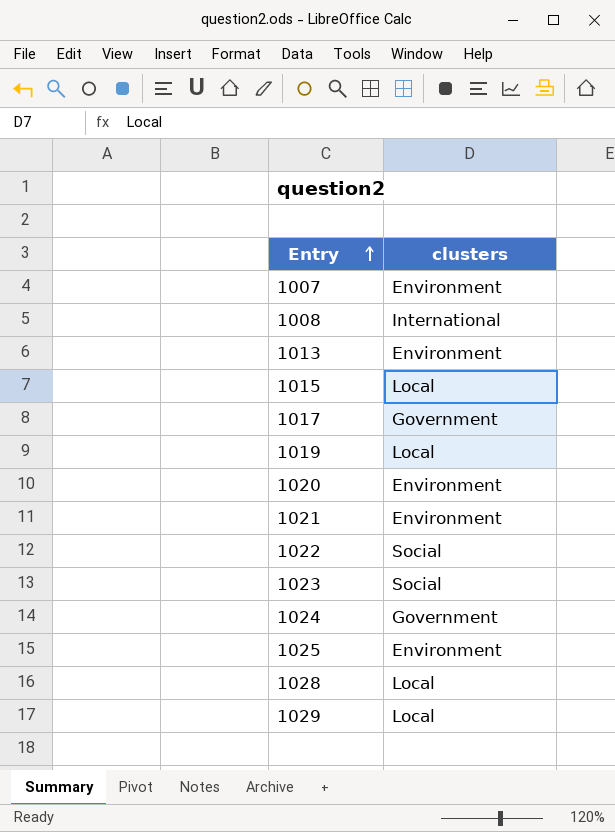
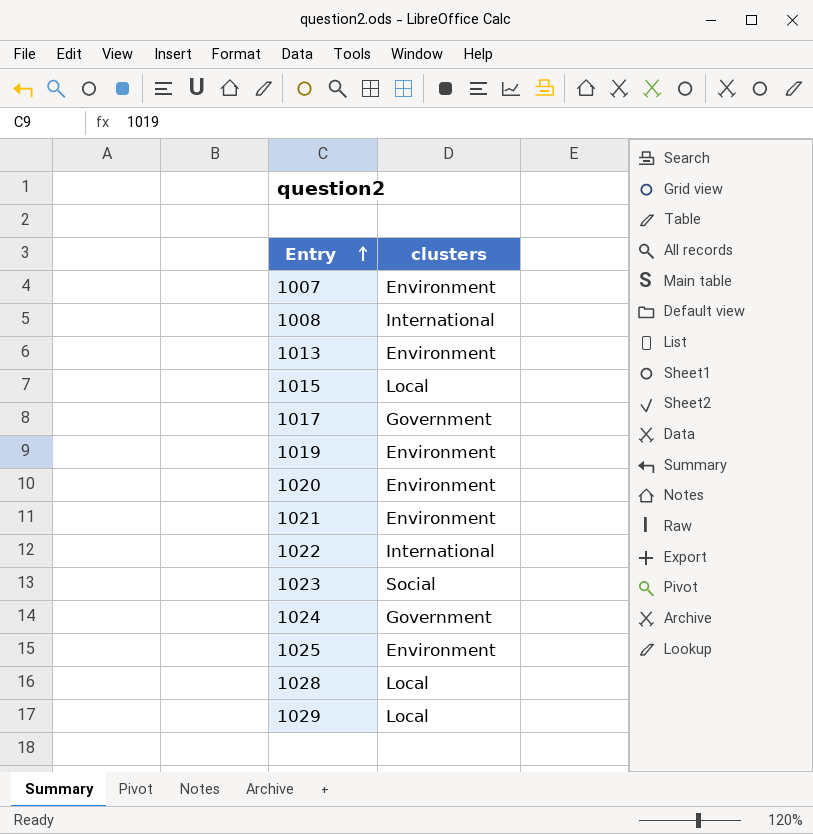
1019 | clusters: Local -> Environment
1022 | clusters: Social -> International

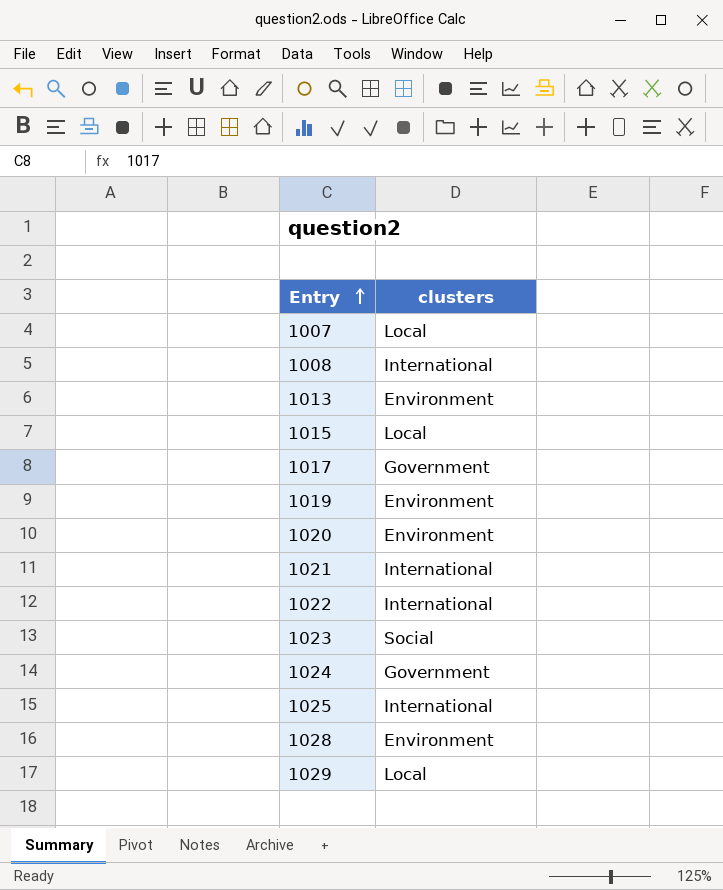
1007 | clusters: Environment -> Local
1021 | clusters: Environment -> International
1025 | clusters: Environment -> International
1028 | clusters: Local -> Environment

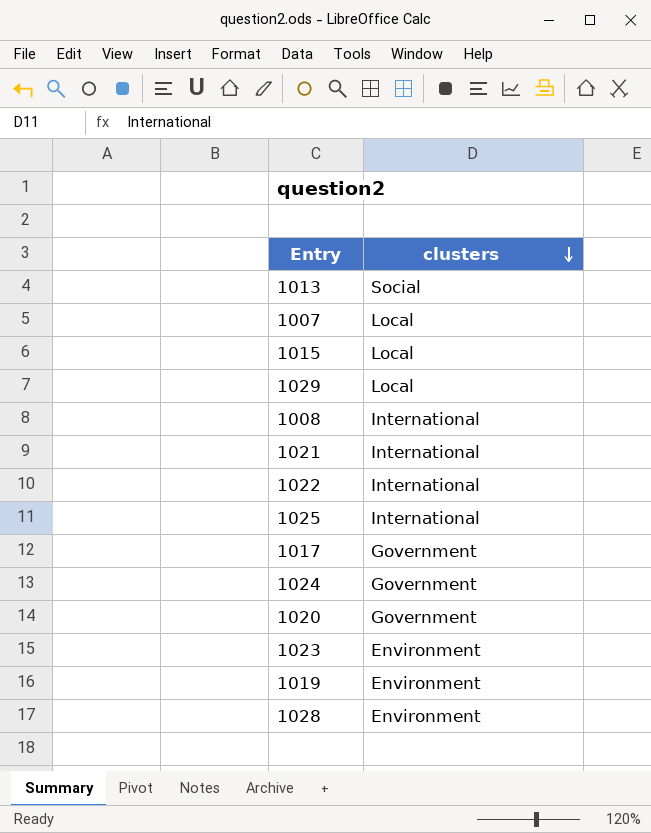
row order: Entry ascending -> clusters descending
1013 | clusters: Environment -> Social
1020 | clusters: Environment -> Government
1023 | clusters: Social -> Environment

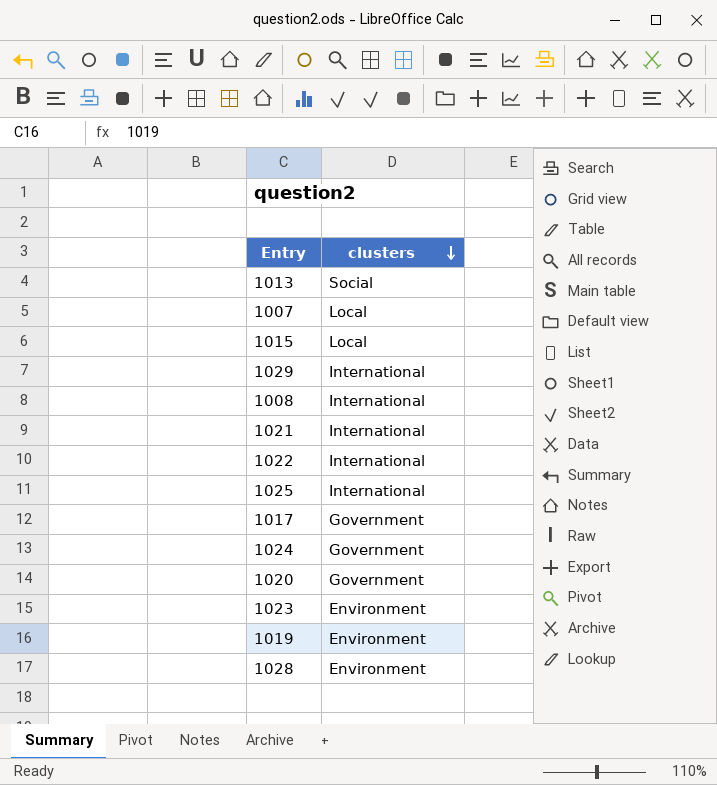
1029 | clusters: Local -> International

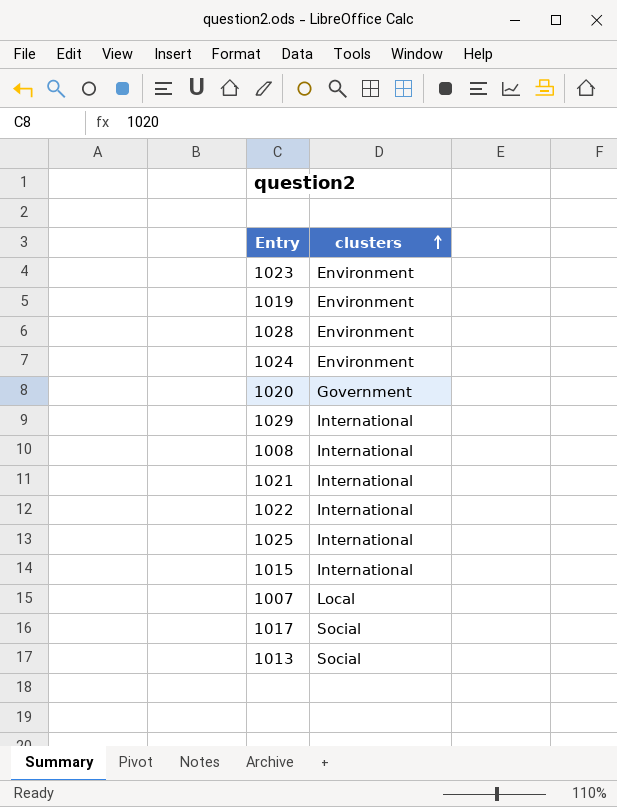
row order: clusters descending -> clusters ascending
1024 | clusters: Government -> Environment
1015 | clusters: Local -> International
1017 | clusters: Government -> Social

